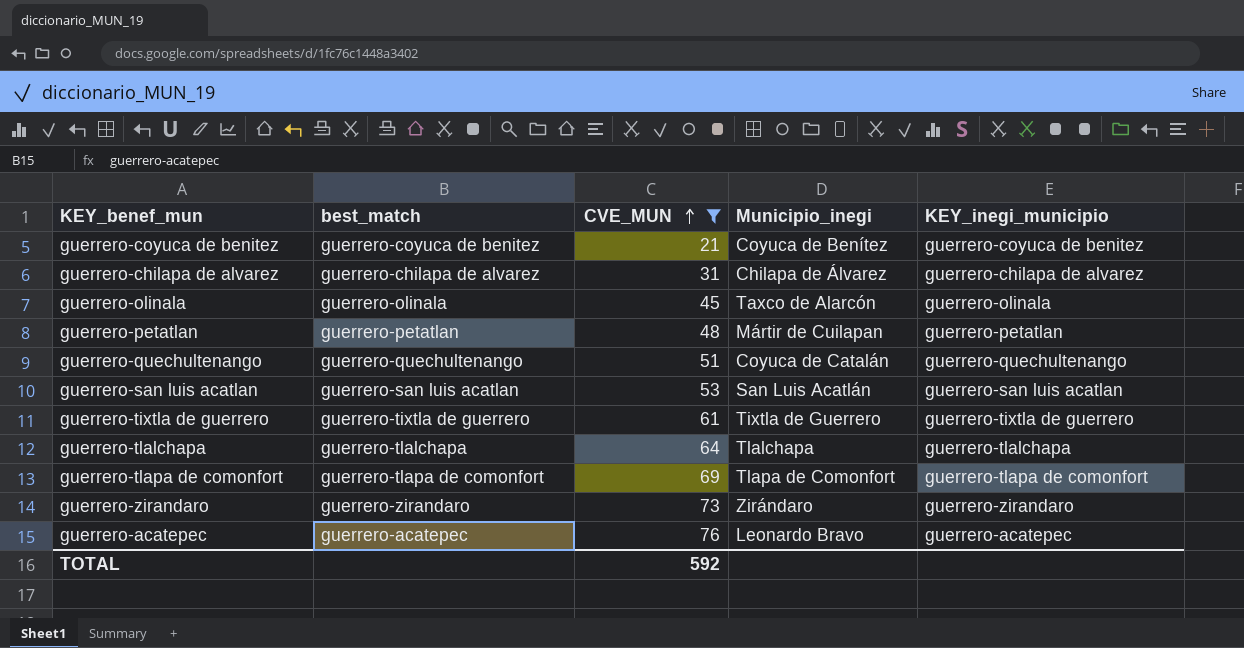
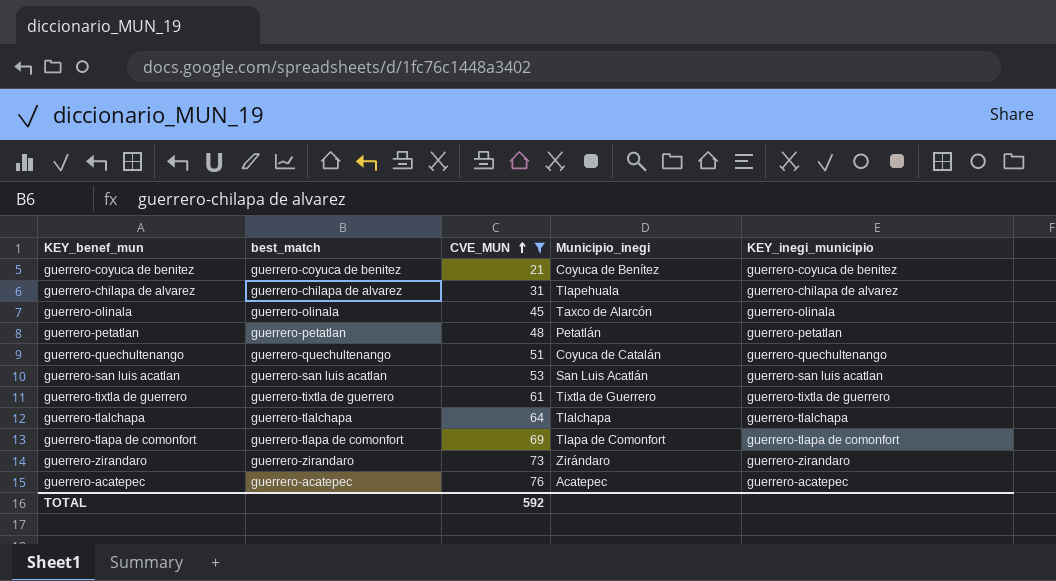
guerrero-chilapa de alvarez | Municipio_inegi: Chilapa de Álvarez -> Tlapehuala
guerrero-petatlan | Municipio_inegi: Mártir de Cuilapan -> Petatlán
guerrero-acatepec | Municipio_inegi: Leonardo Bravo -> Acatepec

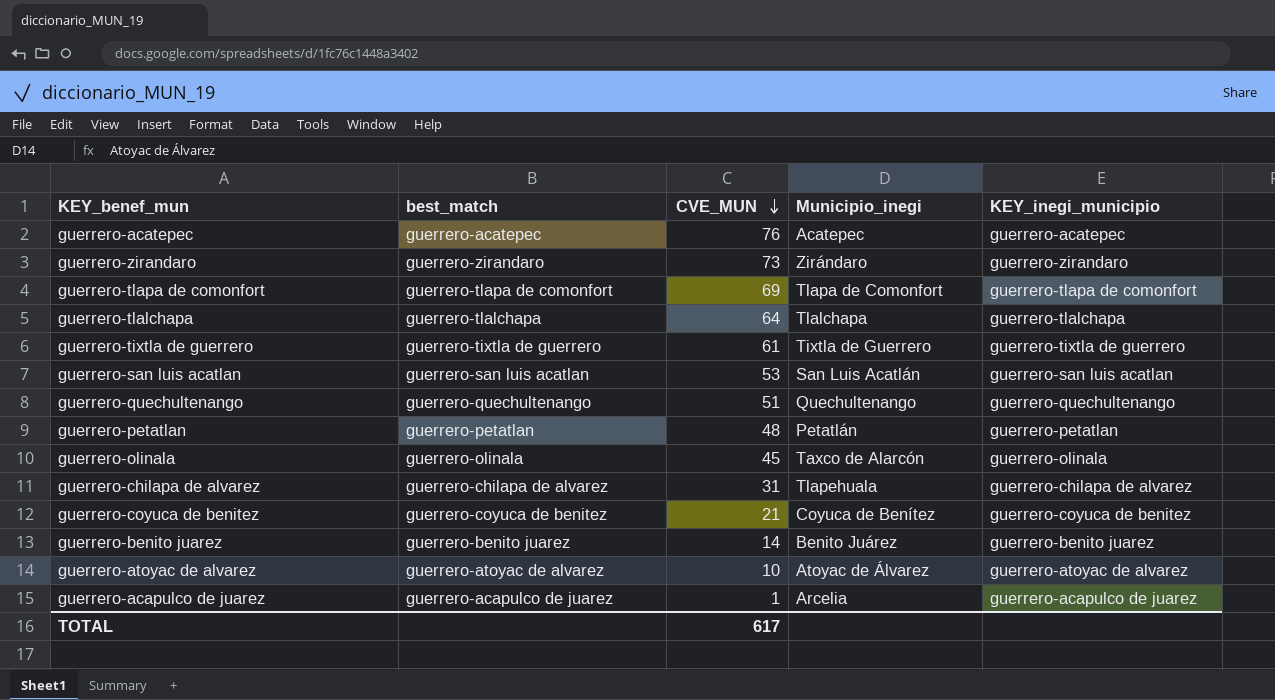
filter: CVE_MUN >= 21 -> none
row order: CVE_MUN ascending -> CVE_MUN descending
guerrero-quechultenango | Municipio_inegi: Coyuca de Catalán -> Quechultenango
TOTAL | CVE_MUN: 592 -> 617

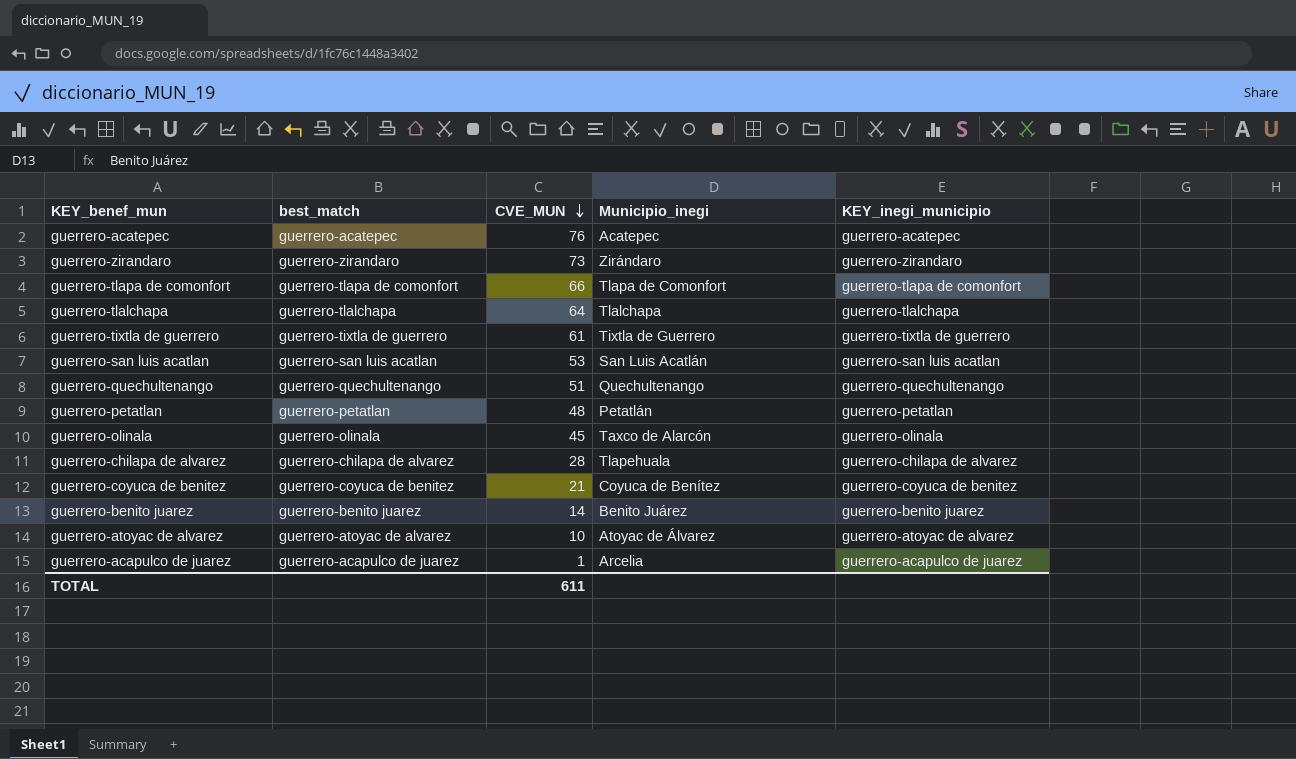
guerrero-tlapa de comonfort | CVE_MUN: 69 -> 66
guerrero-chilapa de alvarez | CVE_MUN: 31 -> 28
TOTAL | CVE_MUN: 617 -> 611

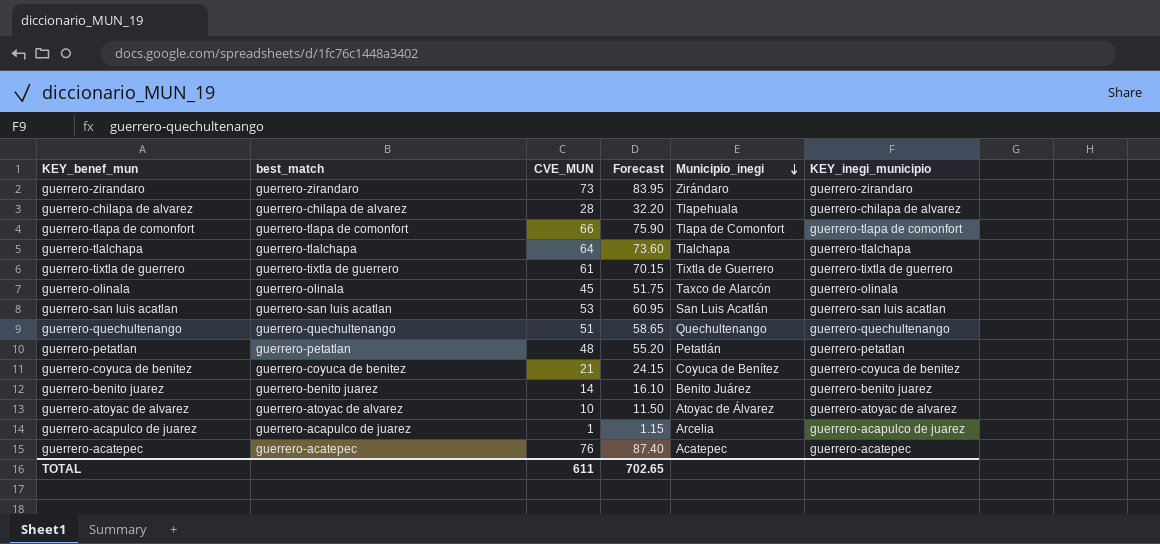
row order: CVE_MUN descending -> Municipio_inegi descending
column Forecast | formula: none -> [CVE_MUN] * 1.15

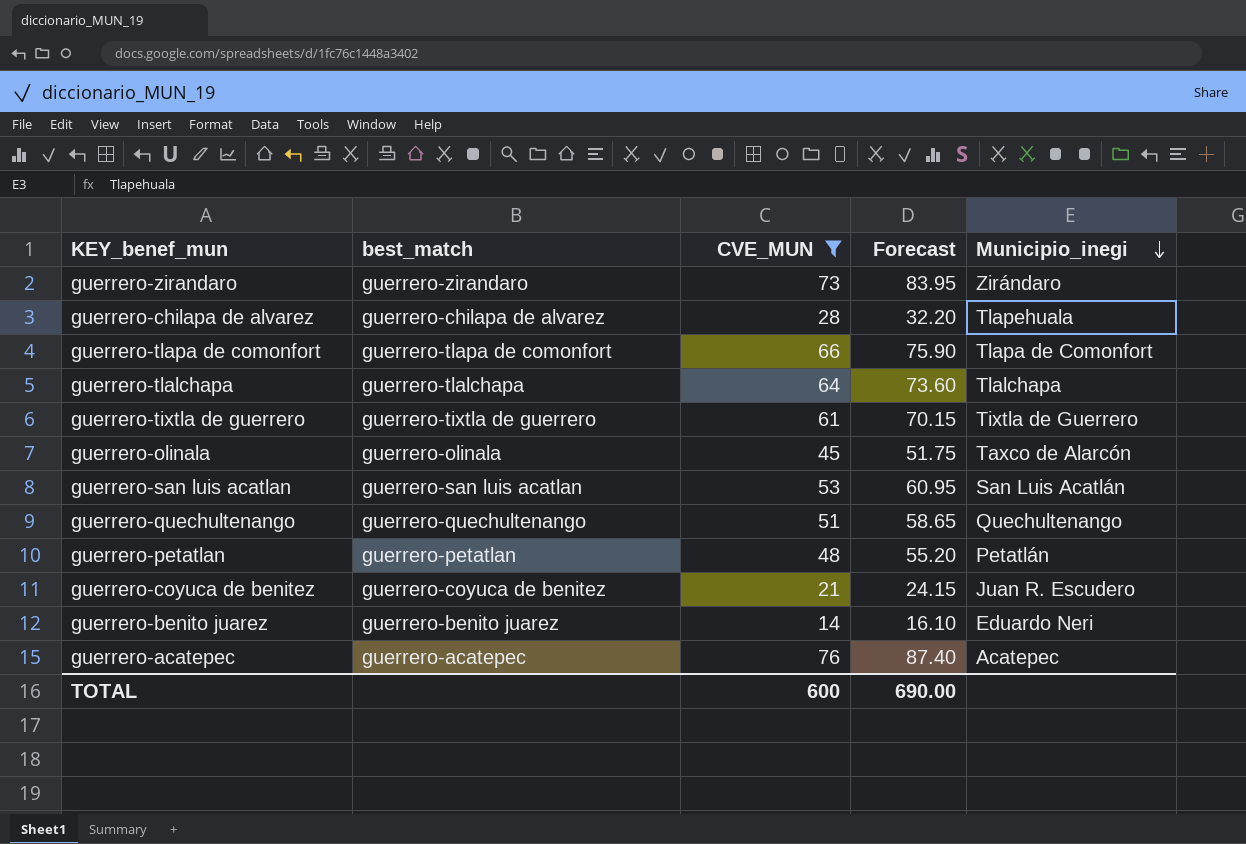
filter: none -> CVE_MUN >= 14
column KEY_inegi_municipio | position: 6 -> none
guerrero-coyuca de benitez | Municipio_inegi: Coyuca de Benítez -> Juan R. Escudero
guerrero-benito juarez | Municipio_inegi: Benito Juárez -> Eduardo Neri
TOTAL | CVE_MUN: 611 -> 600
TOTAL | Forecast: 702.65 -> 690.00

